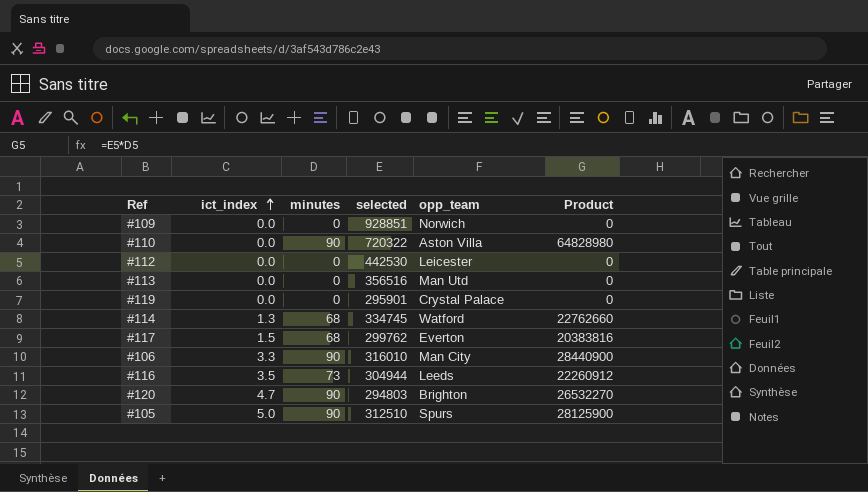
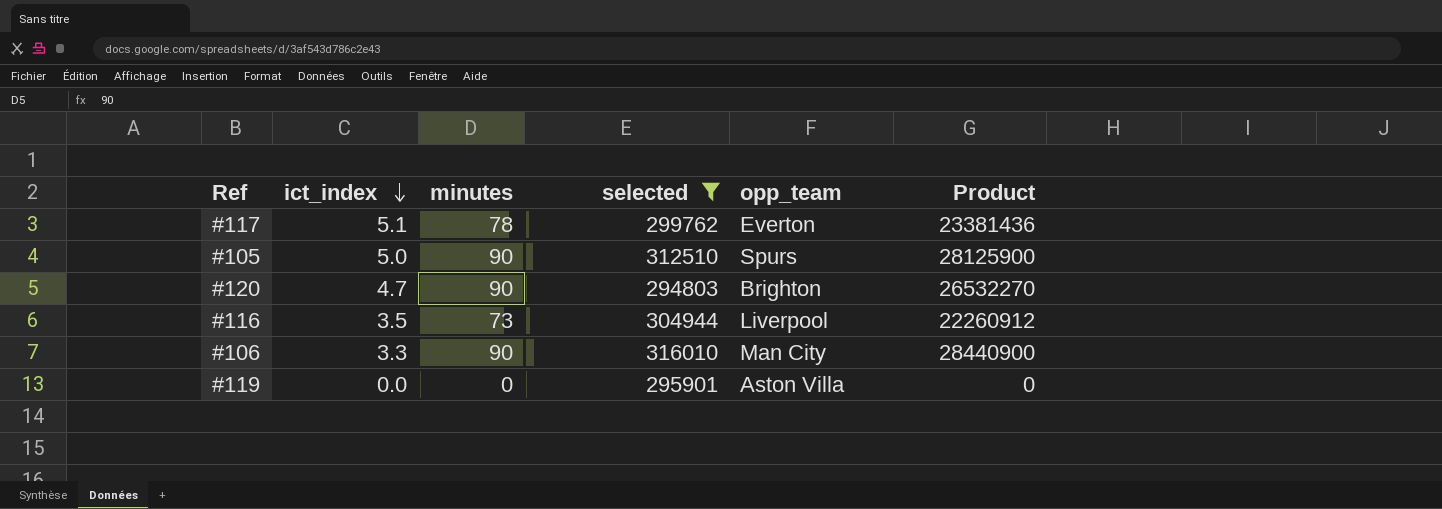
filter: none -> selected <= 316010
row order: ict_index ascending -> ict_index descending
#117 | ict_index: 1.5 -> 5.1
#117 | minutes: 68 -> 78
#117 | Product: 20383816 -> 23381436
#116 | opp_team: Leeds -> Liverpool
#119 | opp_team: Crystal Palace -> Aston Villa

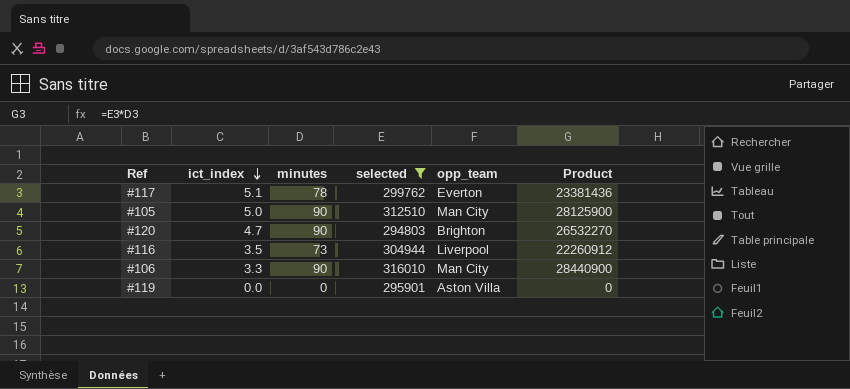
#105 | opp_team: Spurs -> Man City

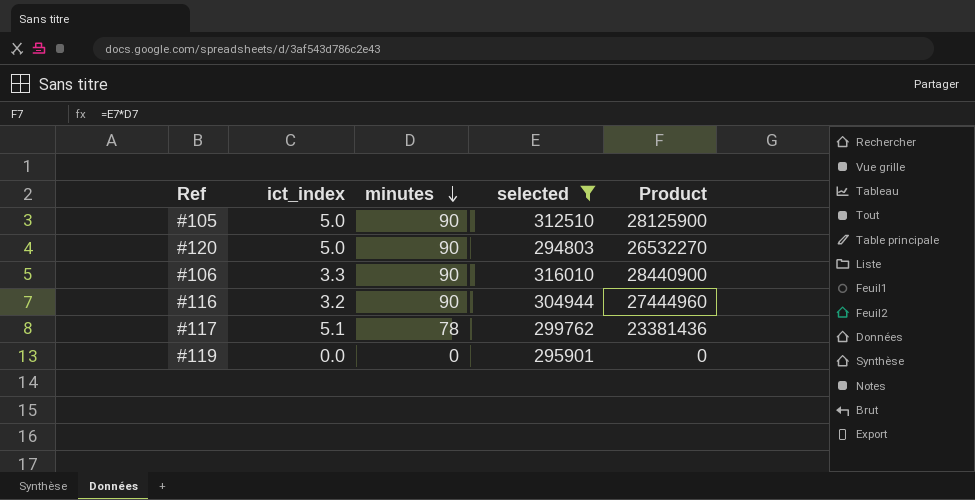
row order: ict_index descending -> minutes descending
column opp_team | position: 5 -> none
#120 | ict_index: 4.7 -> 5.0
#116 | ict_index: 3.5 -> 3.2
#116 | minutes: 73 -> 90
#116 | Product: 22260912 -> 27444960

